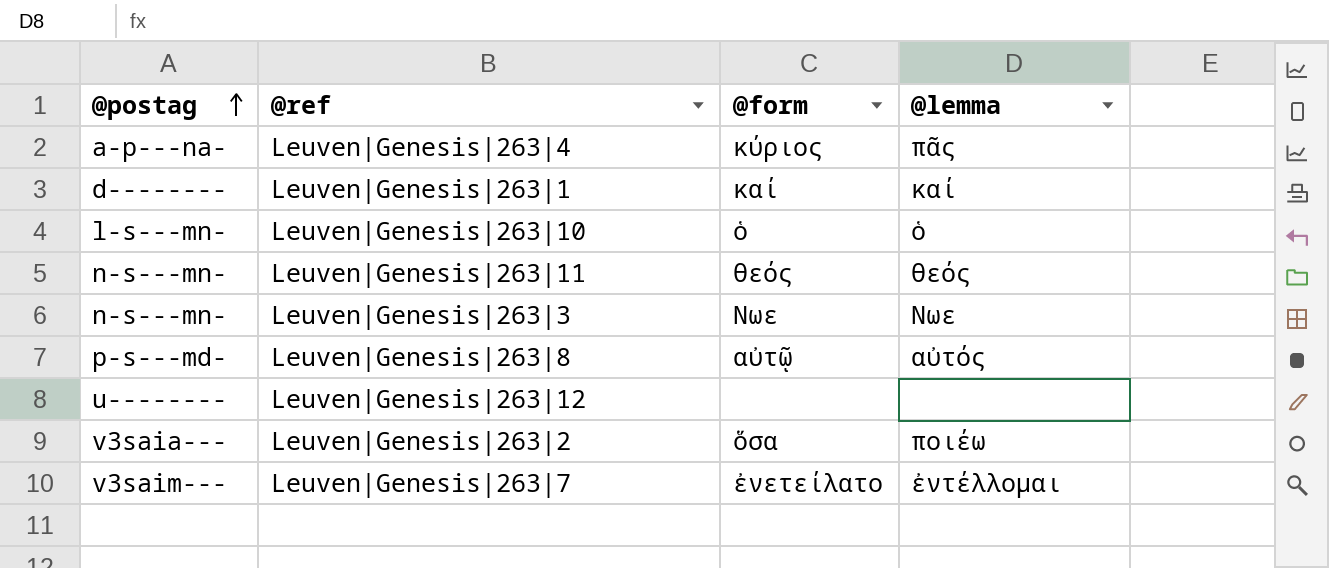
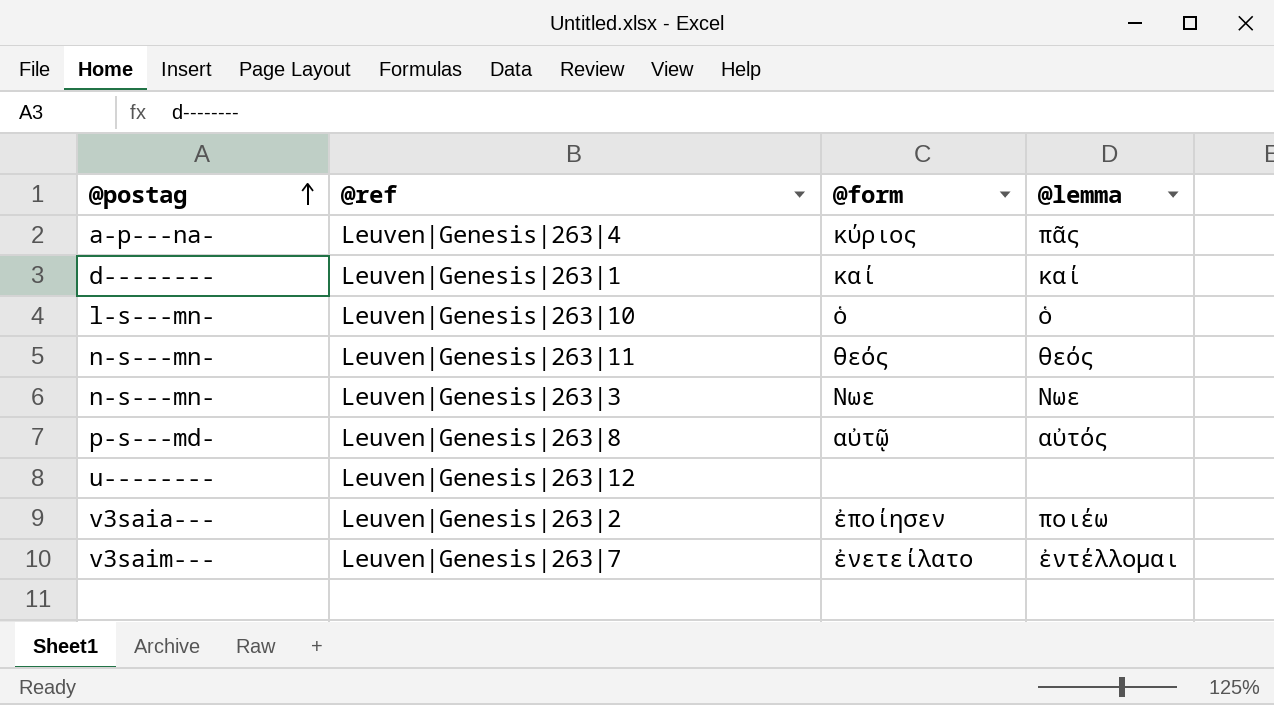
Leuven|Genesis|263|2 | @form: ὅσα -> ἐποίησεν

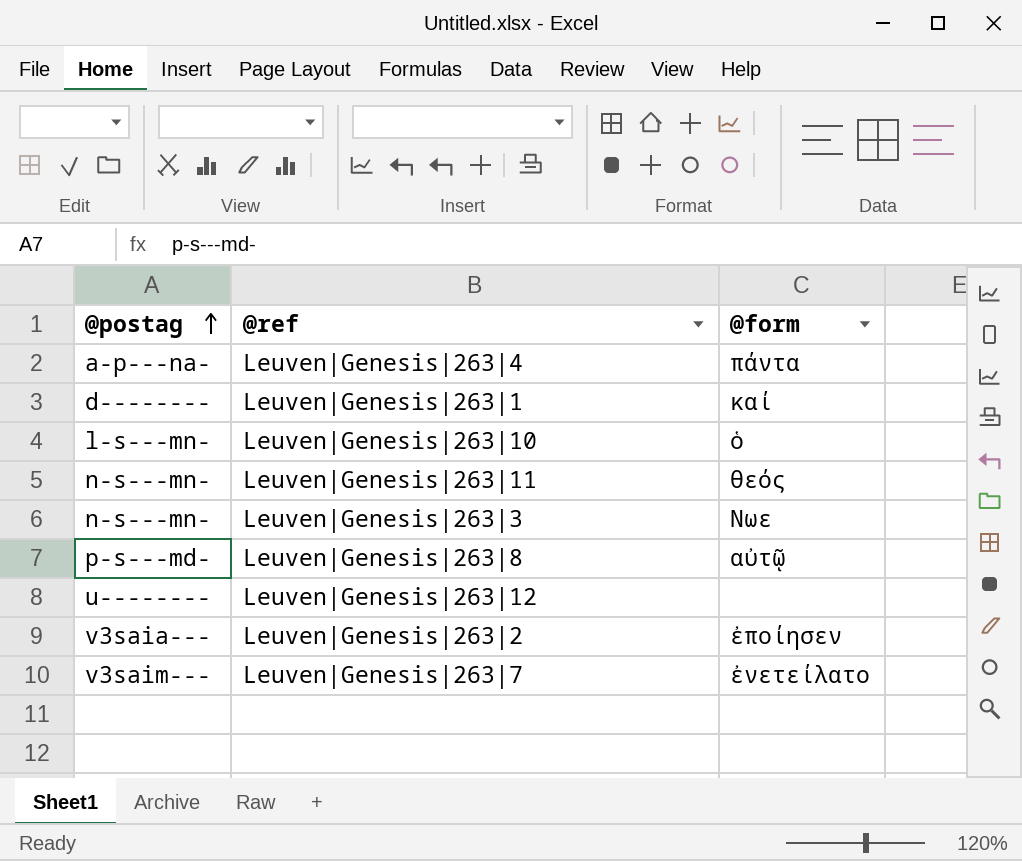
column @lemma | position: 4 -> none
Leuven|Genesis|263|4 | @form: κύριος -> πάντα

